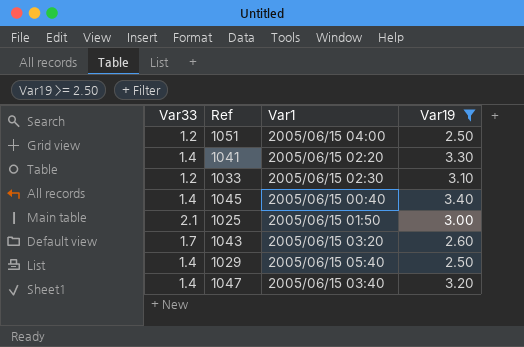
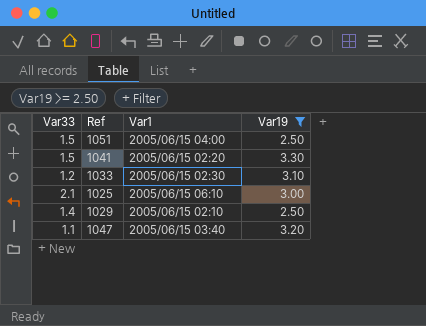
row 1045: 1.4 | 2005/06/15 00:40 | 3.40 -> none
row 1043: 1.7 | 2005/06/15 03:20 | 2.60 -> none
1051 | Var33: 1.2 -> 1.5
1041 | Var33: 1.4 -> 1.5
1025 | Var1: 2005/06/15 01:50 -> 2005/06/15 06:10
1029 | Var1: 2005/06/15 05:40 -> 2005/06/15 02:10
1047 | Var33: 1.4 -> 1.1

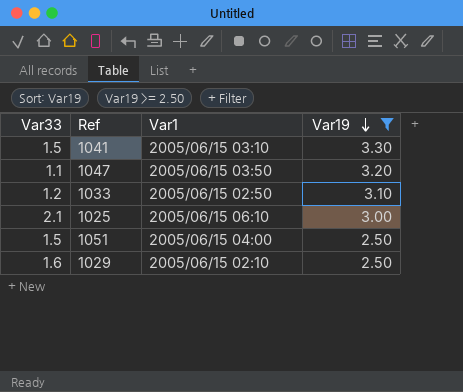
row order: none -> Var19 descending
1041 | Var1: 2005/06/15 02:20 -> 2005/06/15 03:10
1047 | Var1: 2005/06/15 03:40 -> 2005/06/15 03:50
1033 | Var1: 2005/06/15 02:30 -> 2005/06/15 02:50
1029 | Var33: 1.4 -> 1.6

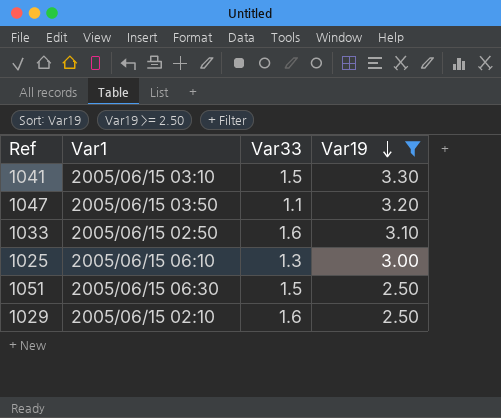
column Var33 | position: 1 -> 3
1033 | Var33: 1.2 -> 1.6
1025 | Var33: 2.1 -> 1.3
1051 | Var1: 2005/06/15 04:00 -> 2005/06/15 06:30

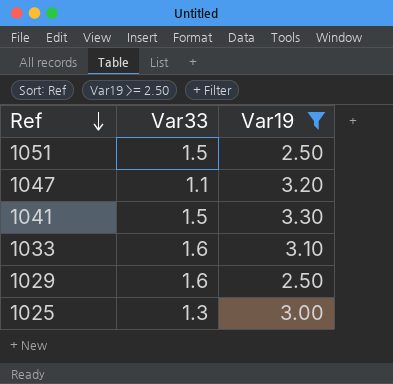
row order: Var19 descending -> Ref descending
column Var1 | position: 2 -> none

